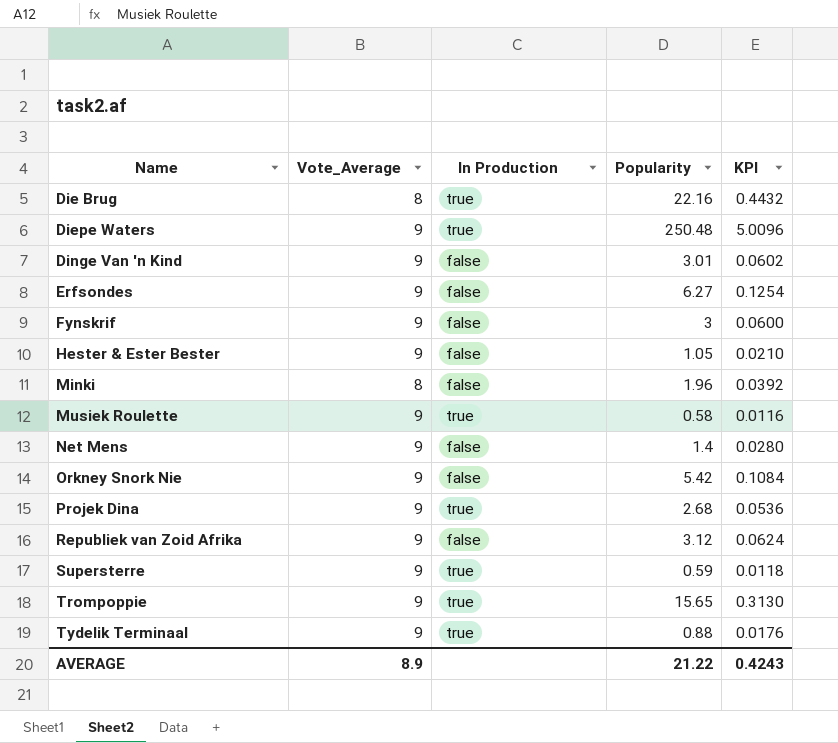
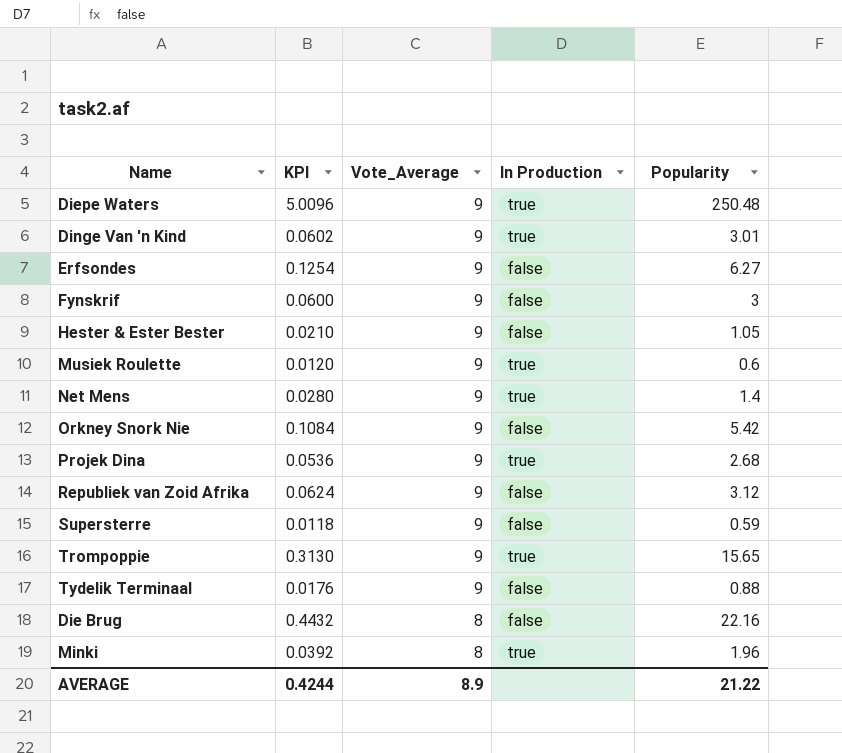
row order: Name ascending -> Vote_Average descending
column KPI | position: 5 -> 2
Dinge Van 'n Kind | In Production: false -> true
Musiek Roulette | KPI: 0.0116 -> 0.0120
Musiek Roulette | Popularity: 0.58 -> 0.6
Net Mens | In Production: false -> true
Supersterre | In Production: true -> false
Tydelik Terminaal | In Production: true -> false
Die Brug | In Production: true -> false
Minki | In Production: false -> true
AVERAGE | KPI: 0.4243 -> 0.4244

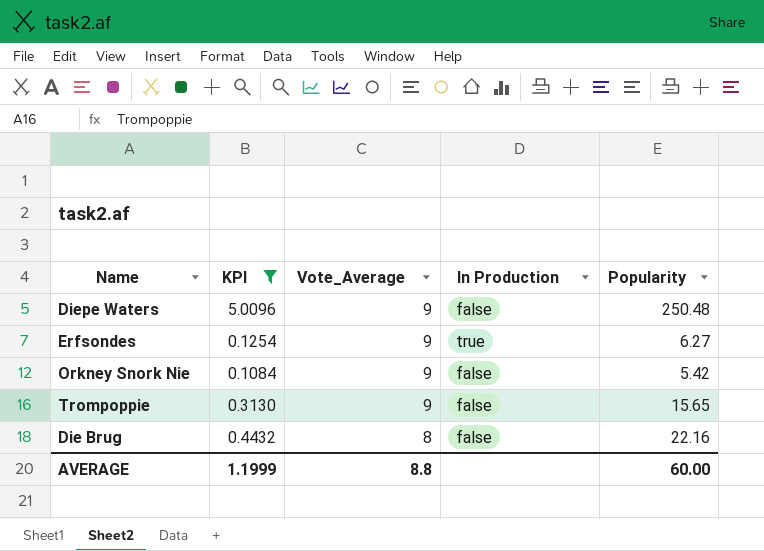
filter: none -> KPI >= 0.1084
Diepe Waters | In Production: true -> false
Erfsondes | In Production: false -> true
Trompoppie | In Production: true -> false
AVERAGE | KPI: 0.4244 -> 1.1999
AVERAGE | Vote_Average: 8.9 -> 8.8
AVERAGE | Popularity: 21.22 -> 60.00

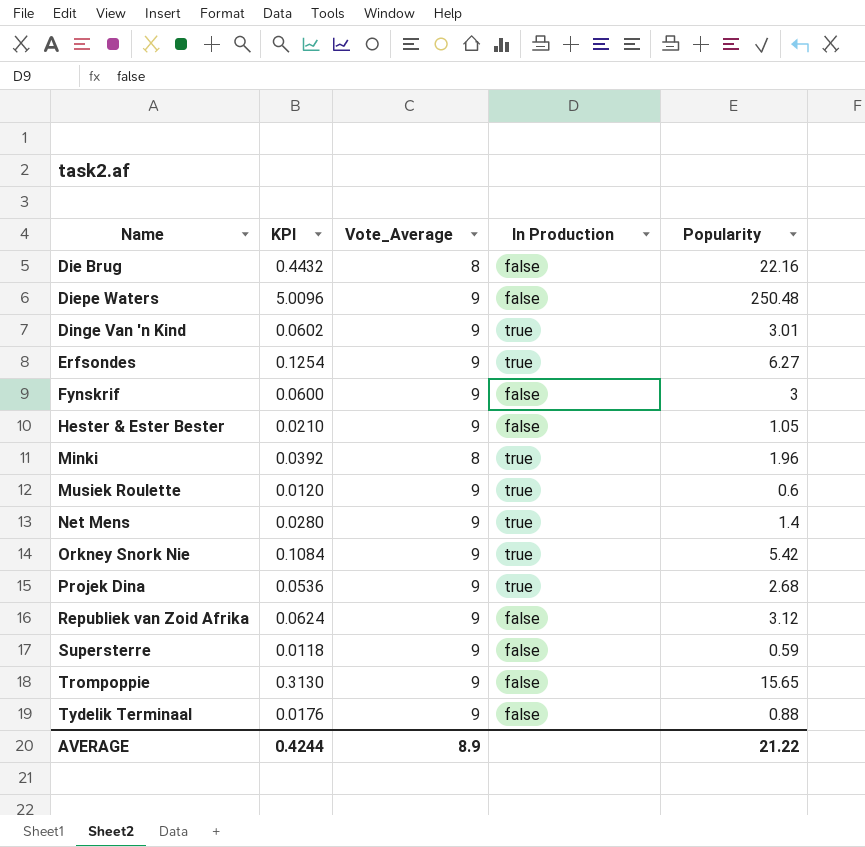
filter: KPI >= 0.1084 -> none
row order: Vote_Average descending -> Name ascending
Orkney Snork Nie | In Production: false -> true
AVERAGE | KPI: 1.1999 -> 0.4244
AVERAGE | Vote_Average: 8.8 -> 8.9
AVERAGE | Popularity: 60.00 -> 21.22

